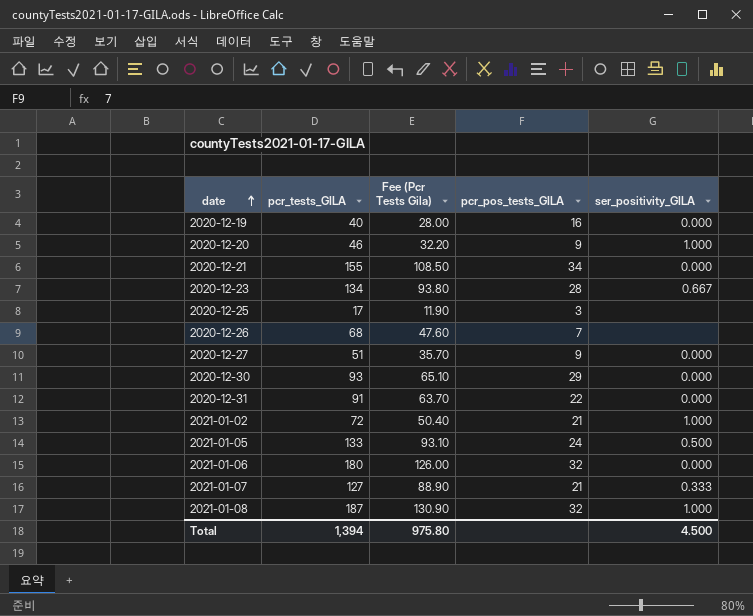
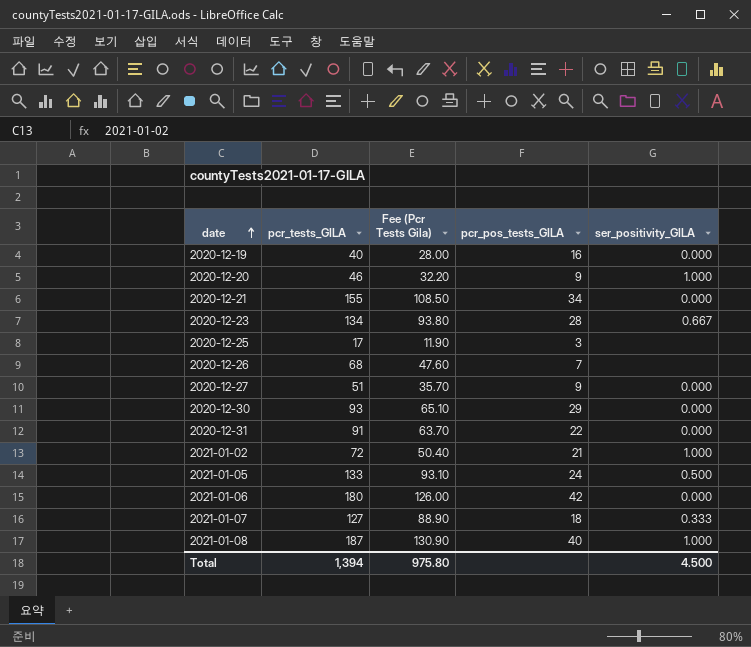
2021-01-06 | pcr_pos_tests_GILA: 32 -> 42
2021-01-07 | pcr_pos_tests_GILA: 21 -> 18
2021-01-08 | pcr_pos_tests_GILA: 32 -> 40

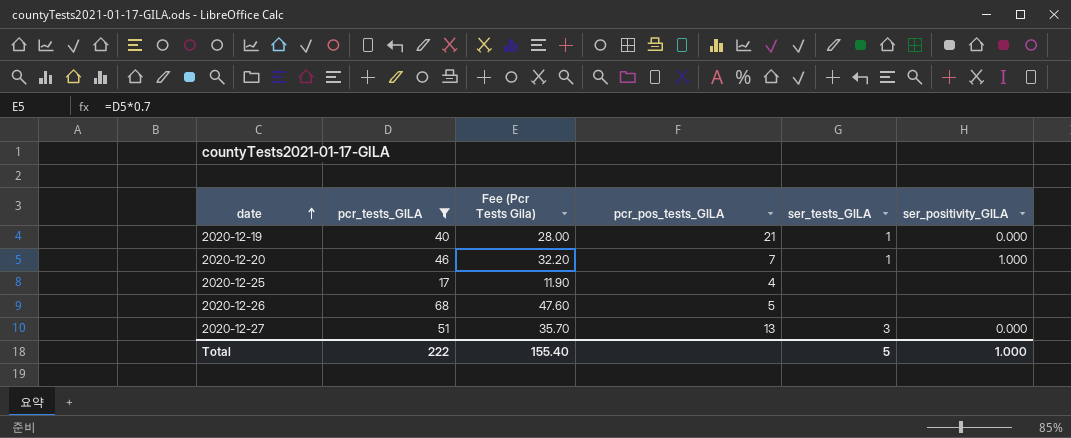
filter: none -> pcr_tests_GILA <= 68
column ser_tests_GILA | position: none -> 5
2020-12-19 | pcr_pos_tests_GILA: 16 -> 21
2020-12-20 | pcr_pos_tests_GILA: 9 -> 7
2020-12-25 | pcr_pos_tests_GILA: 3 -> 4
2020-12-26 | pcr_pos_tests_GILA: 7 -> 5
2020-12-27 | pcr_pos_tests_GILA: 9 -> 13
Total | pcr_tests_GILA: 1,394 -> 222
Total | Fee (Pcr Tests Gila): 975.80 -> 155.40
Total | ser_positivity_GILA: 4.500 -> 1.000

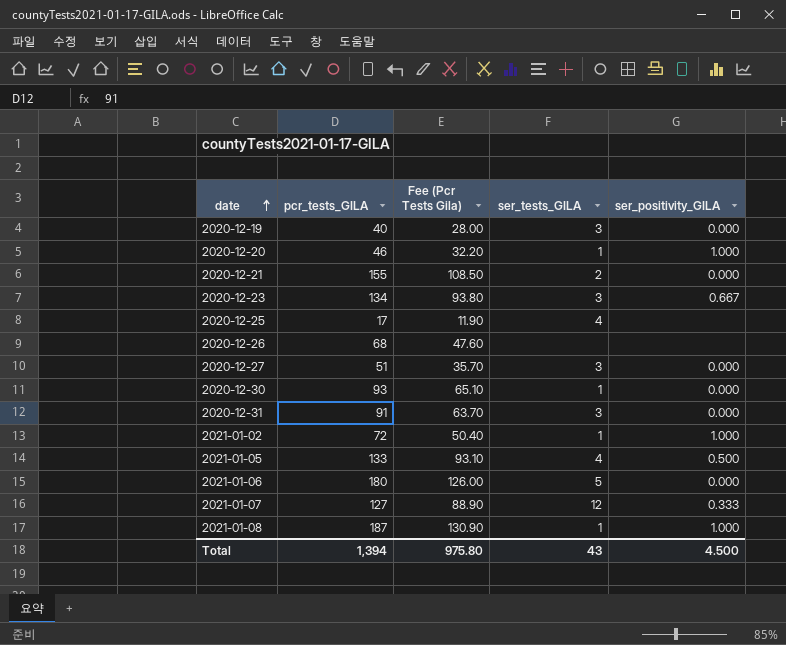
filter: pcr_tests_GILA <= 68 -> none
column pcr_pos_tests_GILA | position: 4 -> none
2020-12-19 | ser_tests_GILA: 1 -> 3
2020-12-25 | ser_tests_GILA: none -> 4
Total | pcr_tests_GILA: 222 -> 1,394
Total | Fee (Pcr Tests Gila): 155.40 -> 975.80
Total | ser_tests_GILA: 5 -> 43
Total | ser_positivity_GILA: 1.000 -> 4.500

